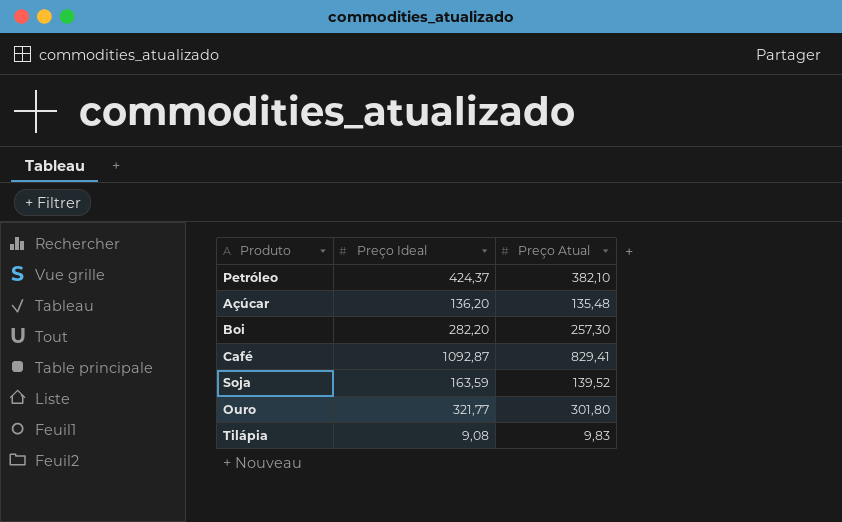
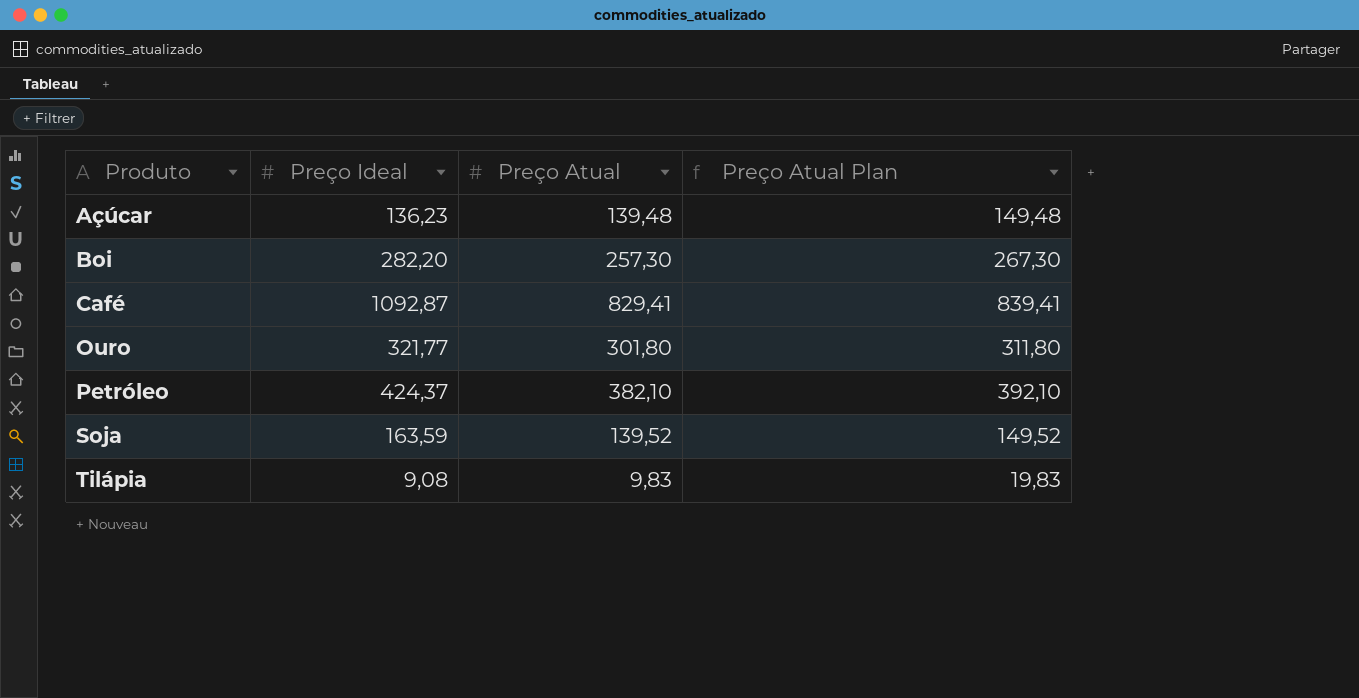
row order: none -> Produto ascending
column Preço Atual Plan | formula: none -> [Preço Atual] + 10
Açúcar | Preço Ideal: 136,20 -> 136,23
Açúcar | Preço Atual: 135,48 -> 139,48

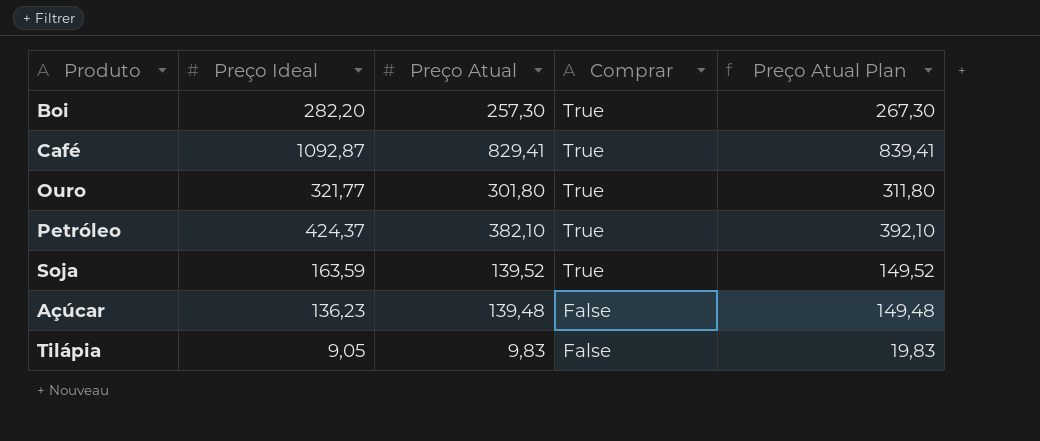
row order: Produto ascending -> Comprar descending
column Comprar | position: none -> 4
Tilápia | Preço Ideal: 9,08 -> 9,05

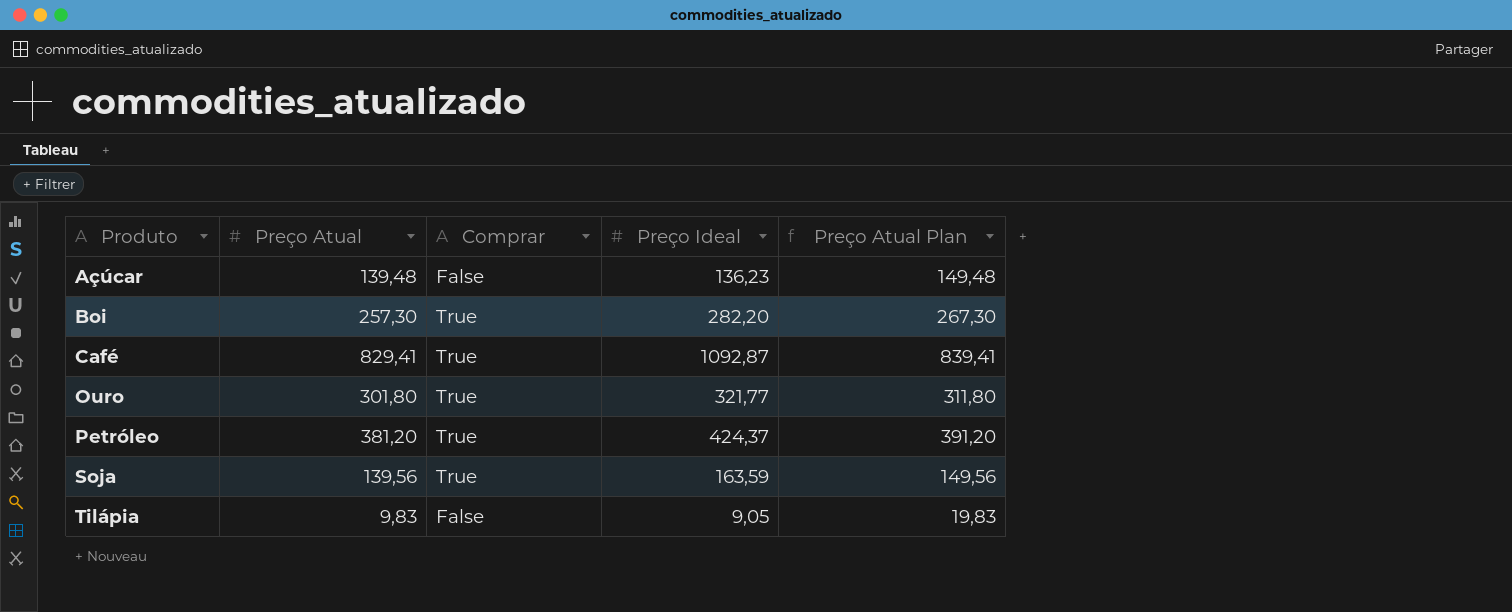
row order: Comprar descending -> Produto ascending
column Preço Ideal | position: 2 -> 4
Petróleo | Preço Atual: 382,10 -> 381,20
Petróleo | Preço Atual Plan: 392,10 -> 391,20
Soja | Preço Atual: 139,52 -> 139,56
Soja | Preço Atual Plan: 149,52 -> 149,56

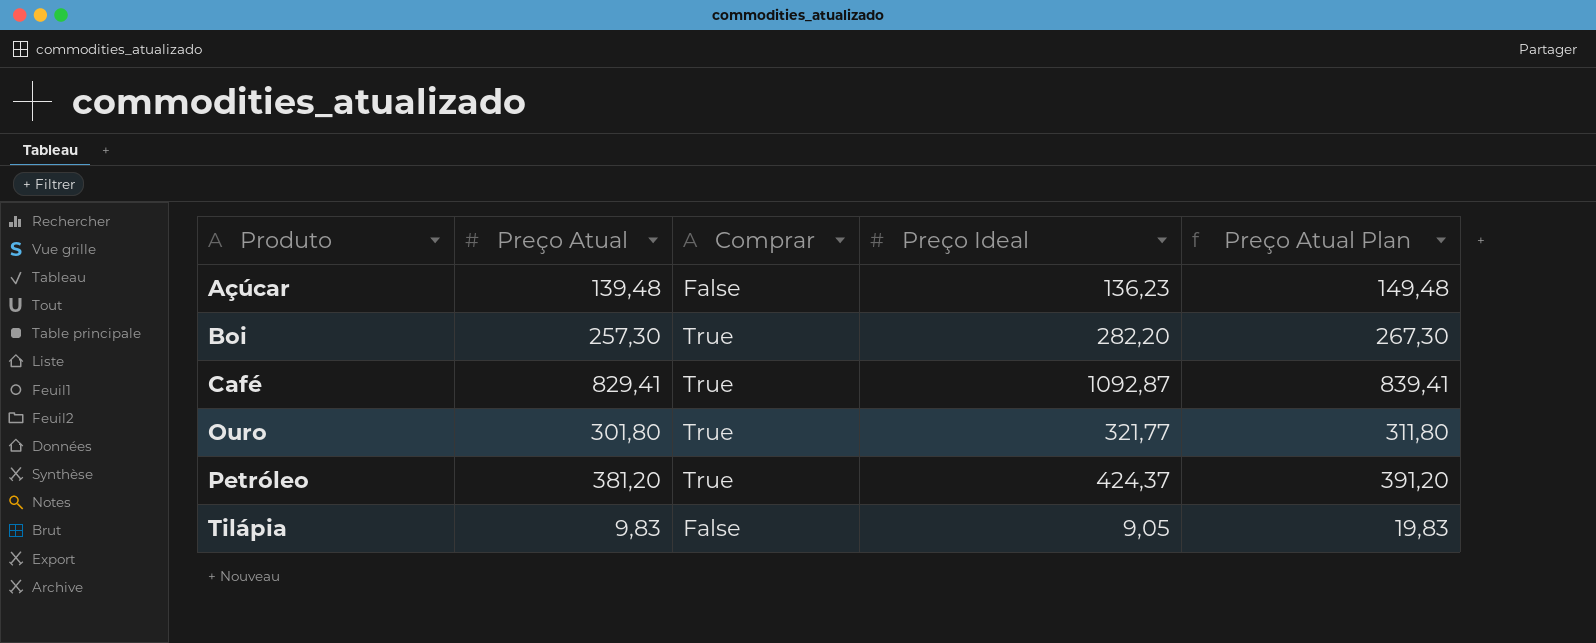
row Soja: 139,56 | True | 163,59 | 149,56 -> none

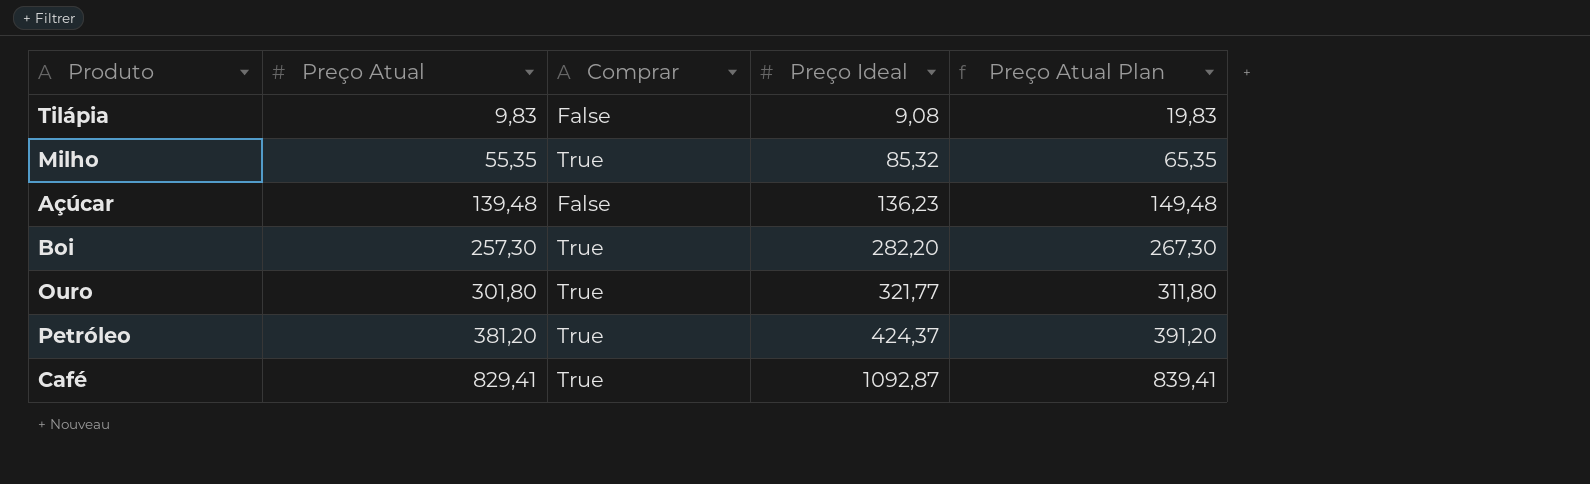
row order: Produto ascending -> Preço Atual ascending
Tilápia | Preço Ideal: 9,05 -> 9,08
row Milho: none -> 55,35 | True | 85,32 | 65,35

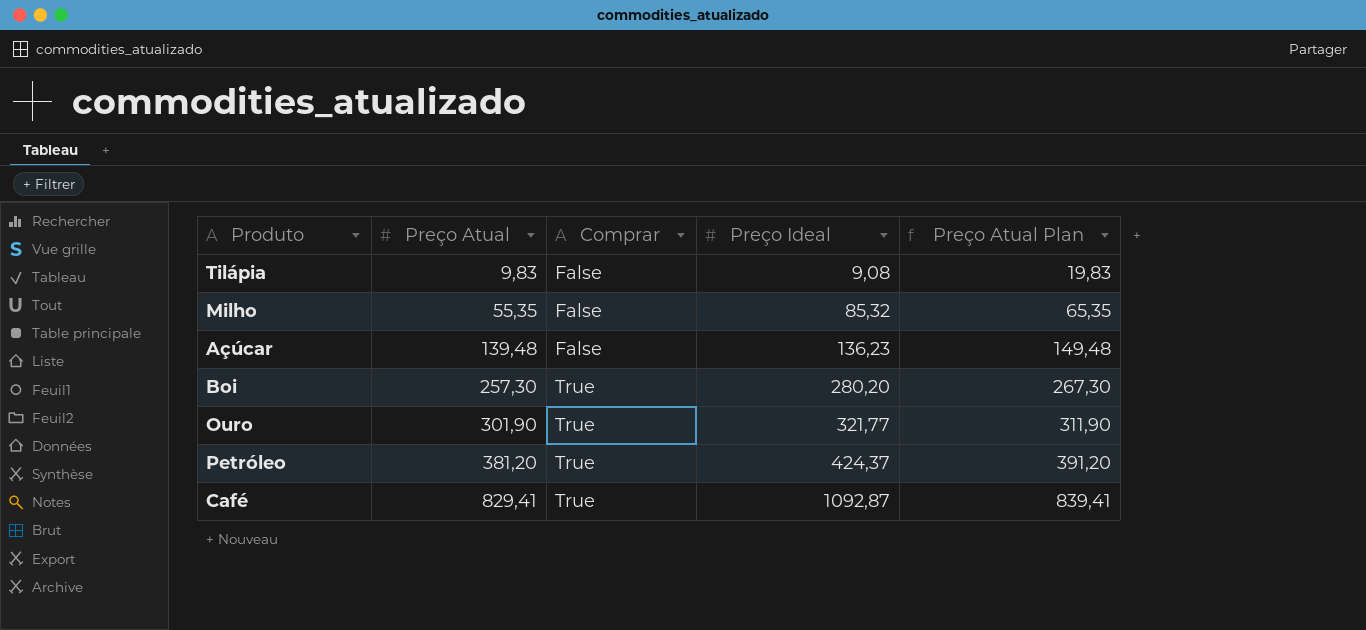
Milho | Comprar: True -> False
Boi | Preço Ideal: 282,20 -> 280,20
Ouro | Preço Atual: 301,80 -> 301,90
Ouro | Preço Atual Plan: 311,80 -> 311,90

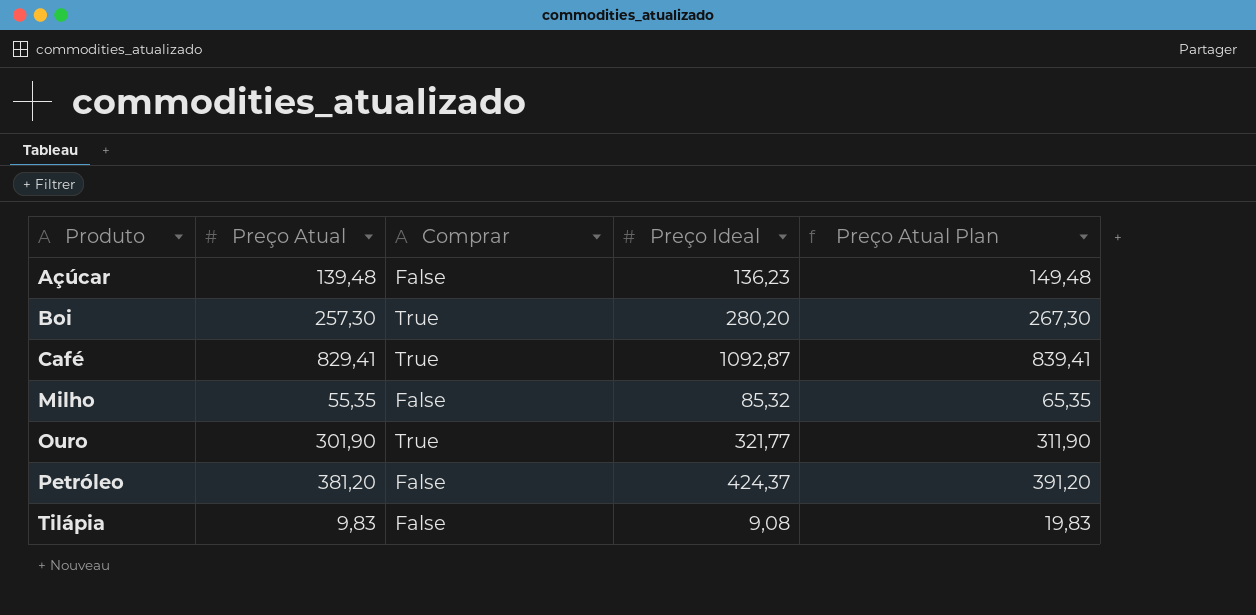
row order: Preço Atual ascending -> Produto ascending
Petróleo | Comprar: True -> False

